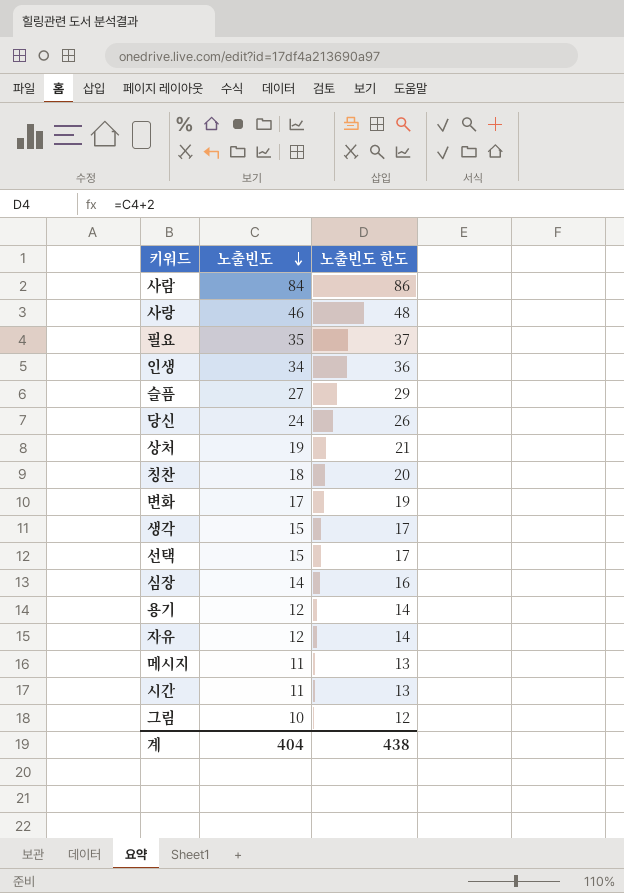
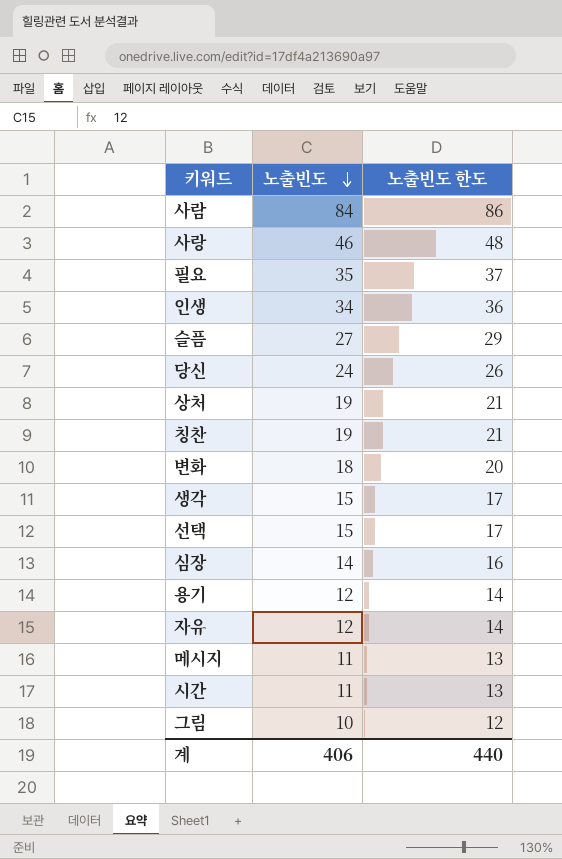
칭찬 | 노출빈도: 18 -> 19
칭찬 | 노출빈도 한도: 20 -> 21
변화 | 노출빈도: 17 -> 18
변화 | 노출빈도 한도: 19 -> 20
계 | 노출빈도: 404 -> 406
계 | 노출빈도 한도: 438 -> 440

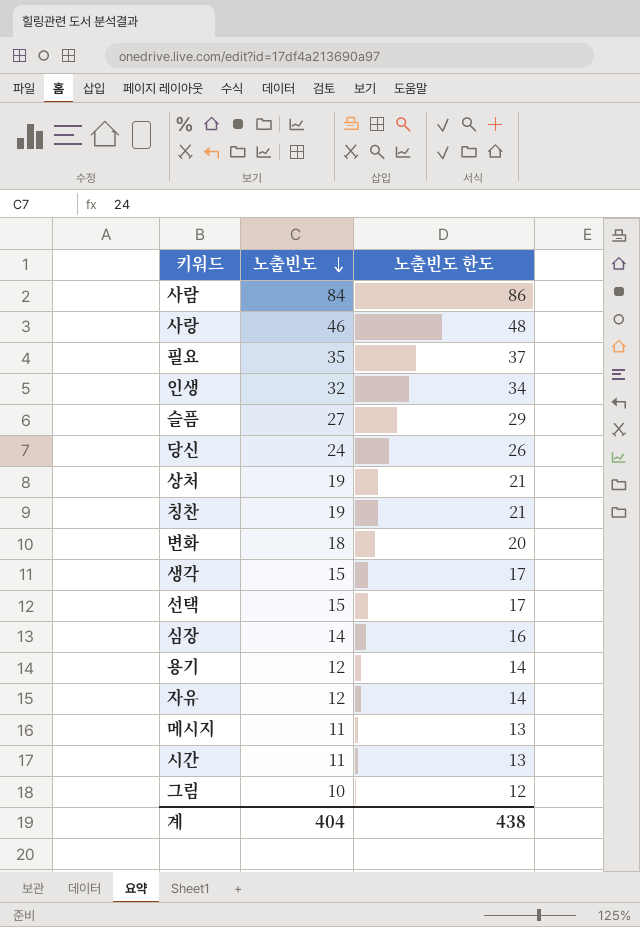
인생 | 노출빈도: 34 -> 32
인생 | 노출빈도 한도: 36 -> 34
계 | 노출빈도: 406 -> 404
계 | 노출빈도 한도: 440 -> 438

